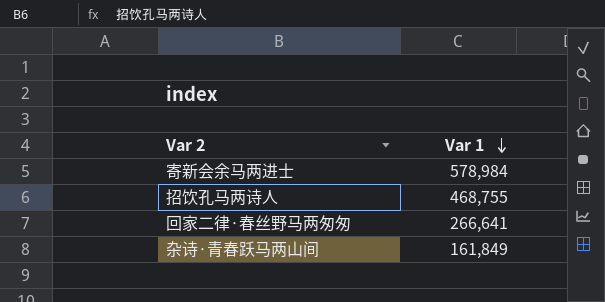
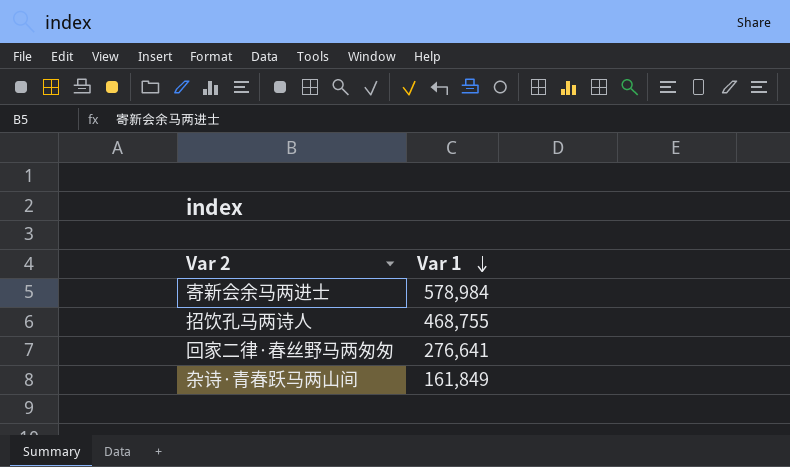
回家二律·春丝野马两匆匆 | Var 1: 266,641 -> 276,641

